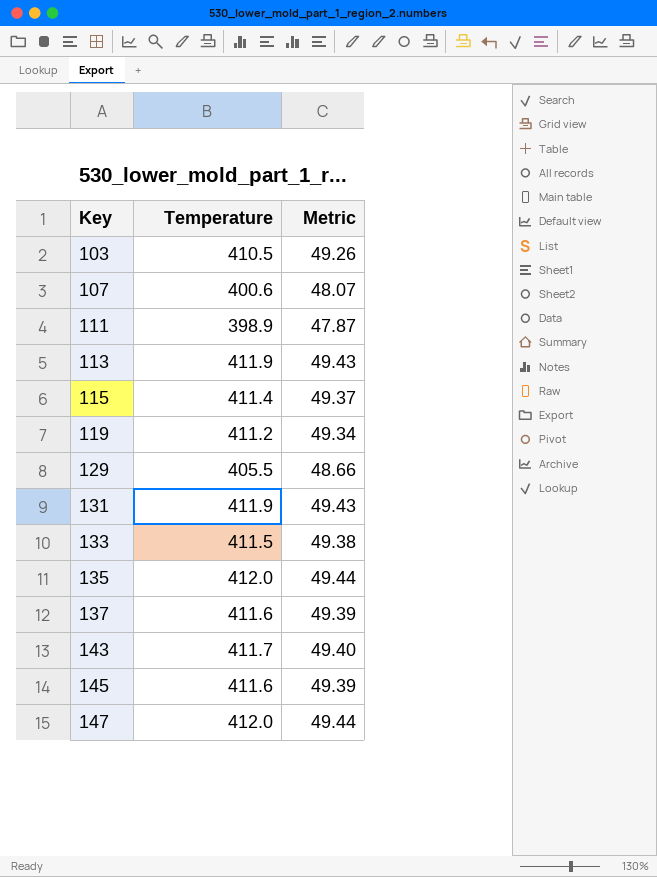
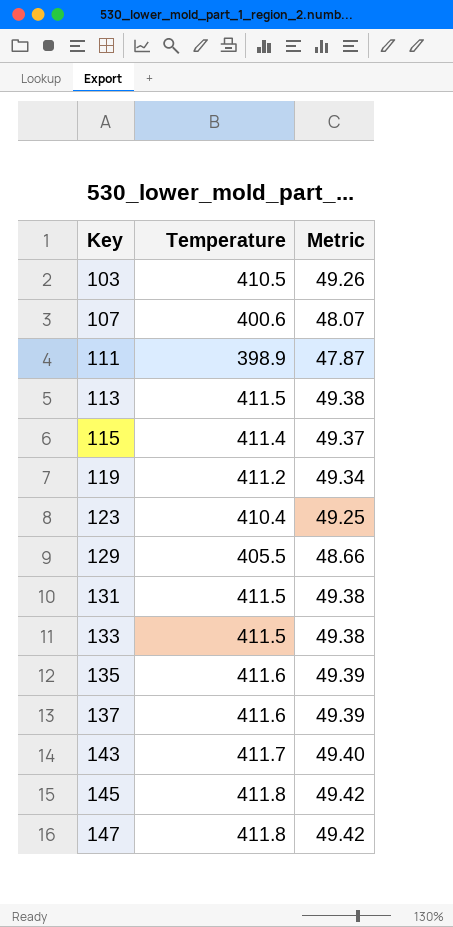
113 | Temperature: 411.9 -> 411.5
113 | Metric: 49.43 -> 49.38
row 123: none -> 410.4 | 49.25
131 | Temperature: 411.9 -> 411.5
131 | Metric: 49.43 -> 49.38
135 | Temperature: 412.0 -> 411.6
135 | Metric: 49.44 -> 49.39
145 | Temperature: 411.6 -> 411.8
145 | Metric: 49.39 -> 49.42
147 | Temperature: 412.0 -> 411.8
147 | Metric: 49.44 -> 49.42

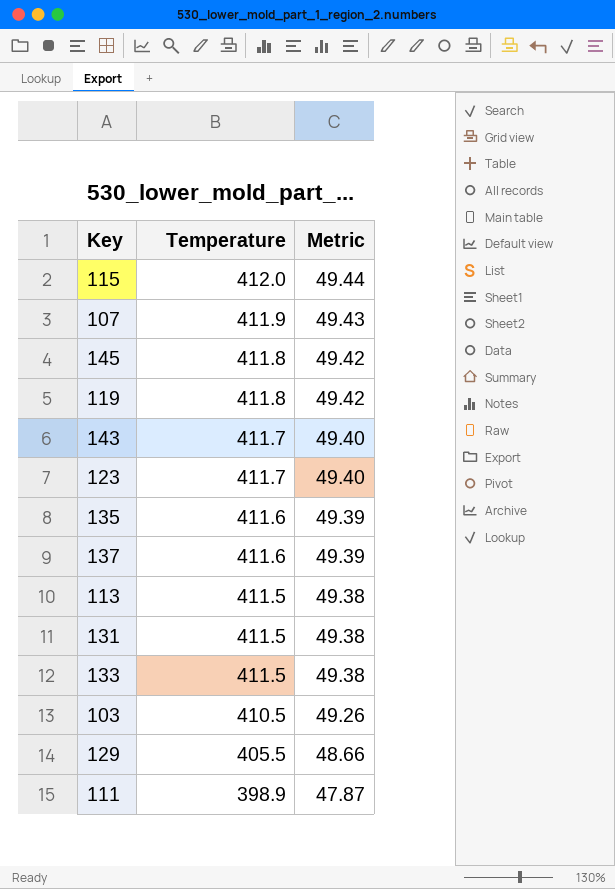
row order: Key ascending -> Temperature descending
row 147: 411.8 | 49.42 -> none
115 | Temperature: 411.4 -> 412.0
115 | Metric: 49.37 -> 49.44
107 | Temperature: 400.6 -> 411.9
107 | Metric: 48.07 -> 49.43
119 | Temperature: 411.2 -> 411.8
119 | Metric: 49.34 -> 49.42
123 | Temperature: 410.4 -> 411.7
123 | Metric: 49.25 -> 49.40

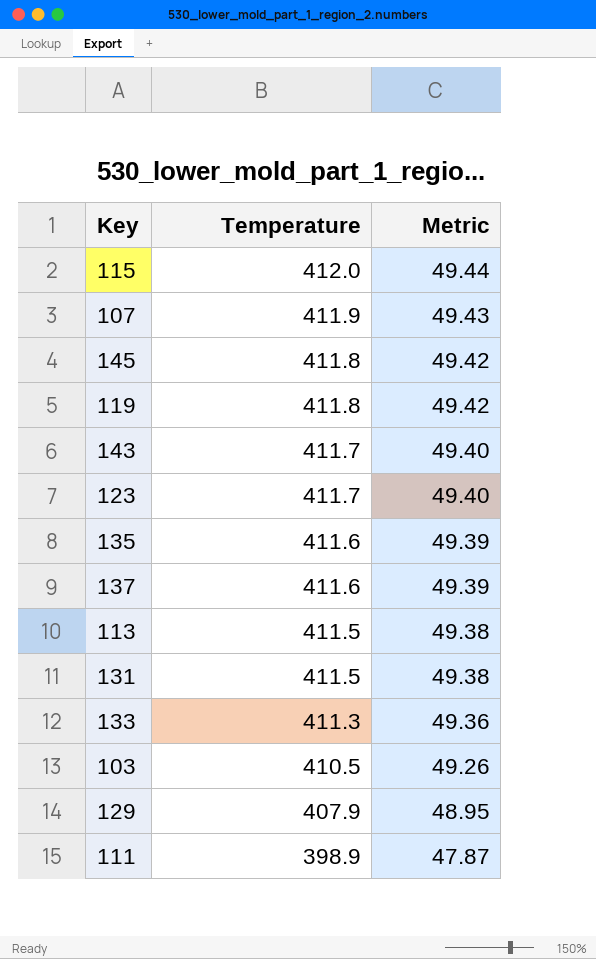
133 | Temperature: 411.5 -> 411.3
133 | Metric: 49.38 -> 49.36
129 | Temperature: 405.5 -> 407.9
129 | Metric: 48.66 -> 48.95

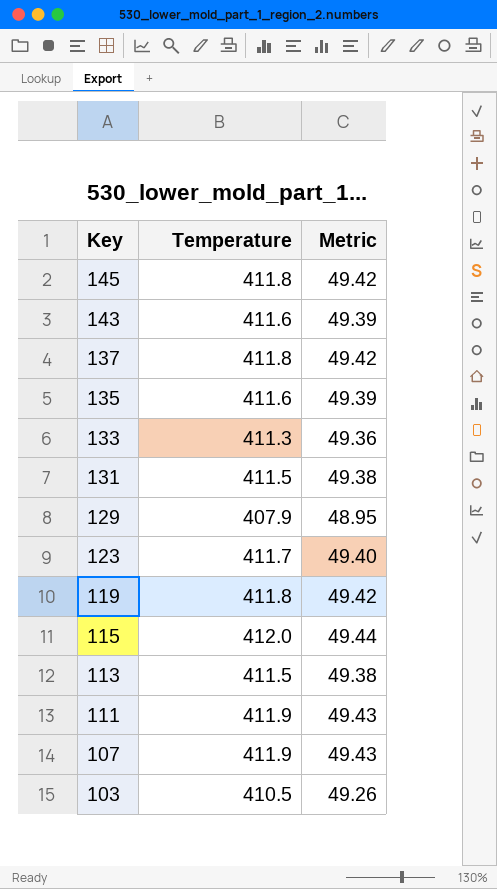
row order: Temperature descending -> Key descending
143 | Temperature: 411.7 -> 411.6
143 | Metric: 49.40 -> 49.39
137 | Temperature: 411.6 -> 411.8
137 | Metric: 49.39 -> 49.42
111 | Temperature: 398.9 -> 411.9
111 | Metric: 47.87 -> 49.43

